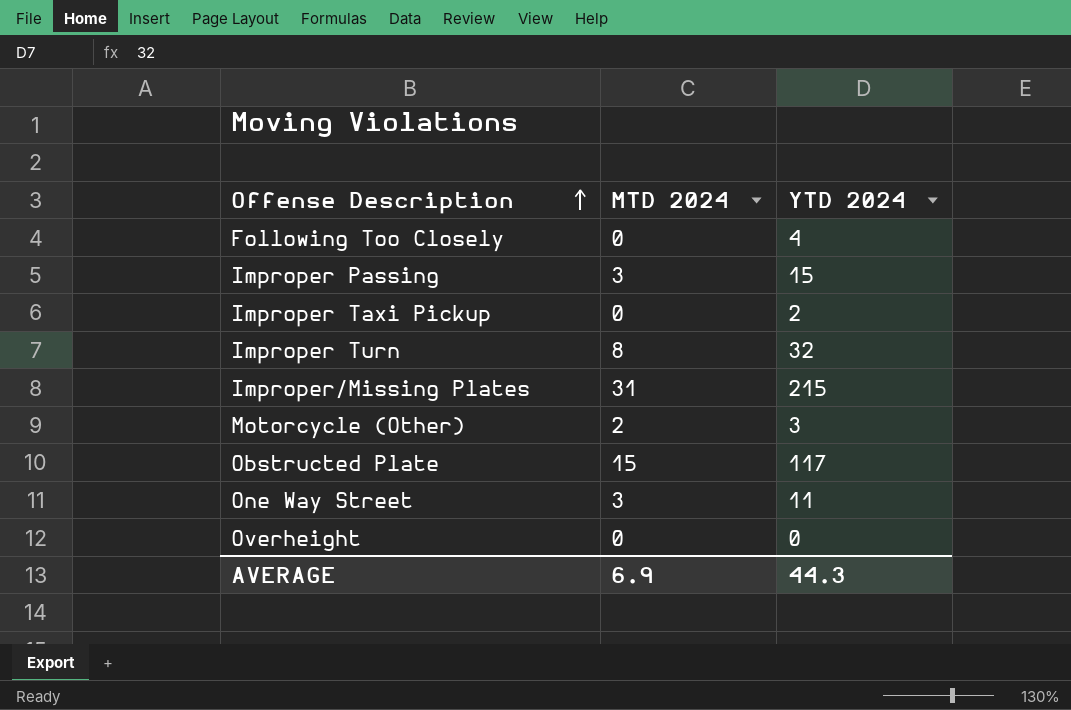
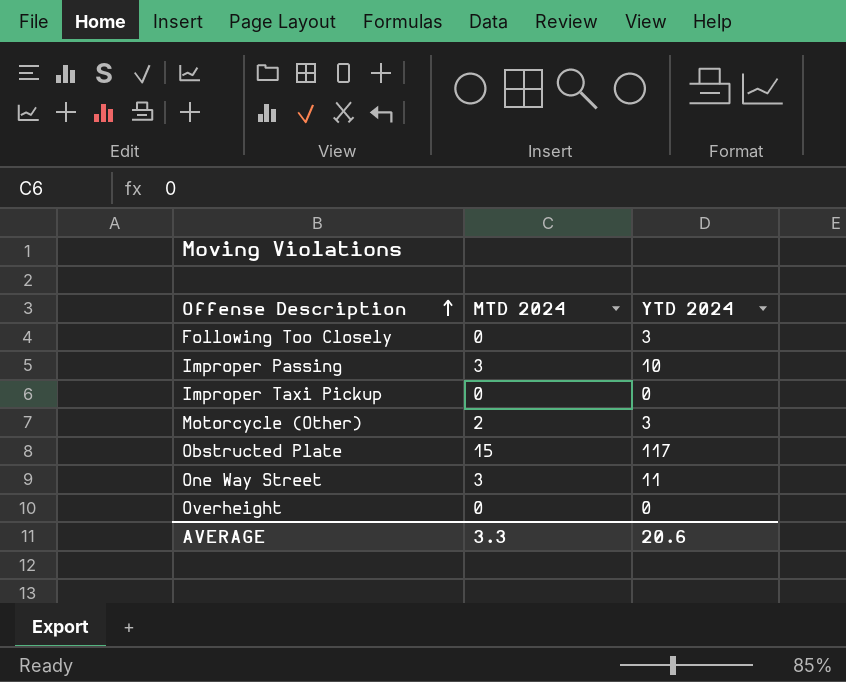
row Improper Turn: 8 | 32 -> none
row Improper/Missing Plates: 31 | 215 -> none
Following Too Closely | YTD 2024: 4 -> 3
Improper Passing | YTD 2024: 15 -> 10
Improper Taxi Pickup | YTD 2024: 2 -> 0
AVERAGE | MTD 2024: 6.9 -> 3.3
AVERAGE | YTD 2024: 44.3 -> 20.6

